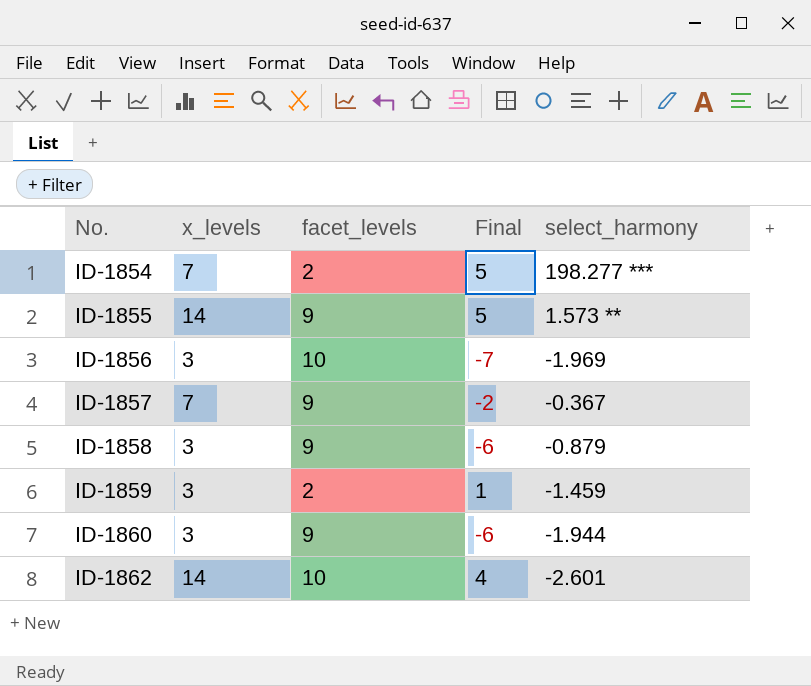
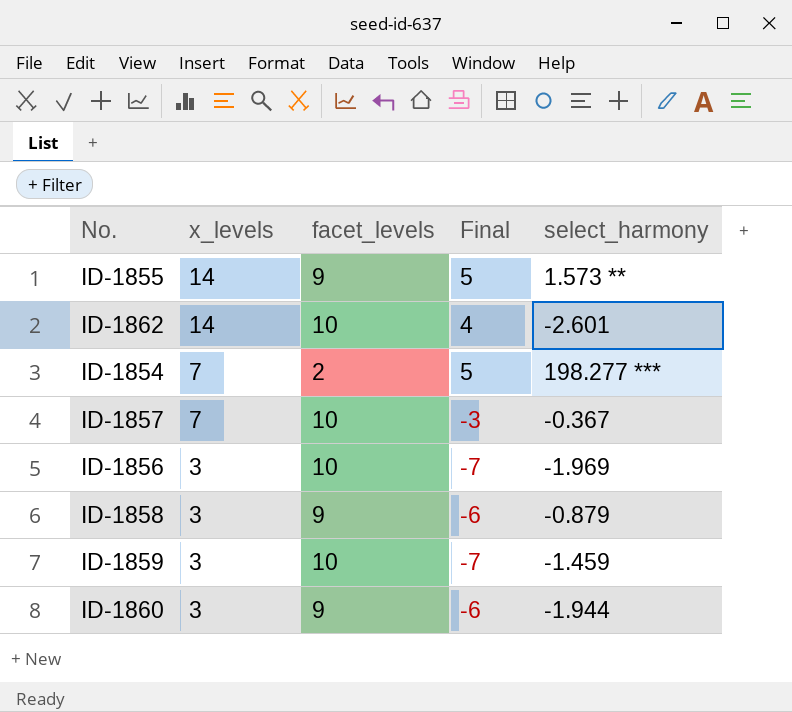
row order: No. ascending -> x_levels descending
ID-1857 | facet_levels: 9 -> 10
ID-1857 | Final: -2 -> -3
ID-1859 | facet_levels: 2 -> 10
ID-1859 | Final: 1 -> -7

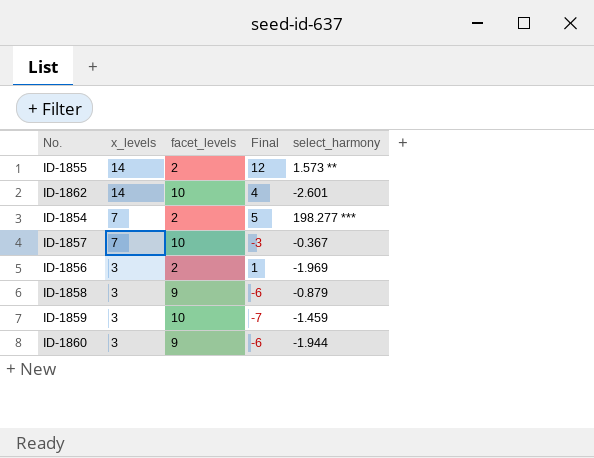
ID-1855 | facet_levels: 9 -> 2
ID-1855 | Final: 5 -> 12
ID-1856 | facet_levels: 10 -> 2
ID-1856 | Final: -7 -> 1

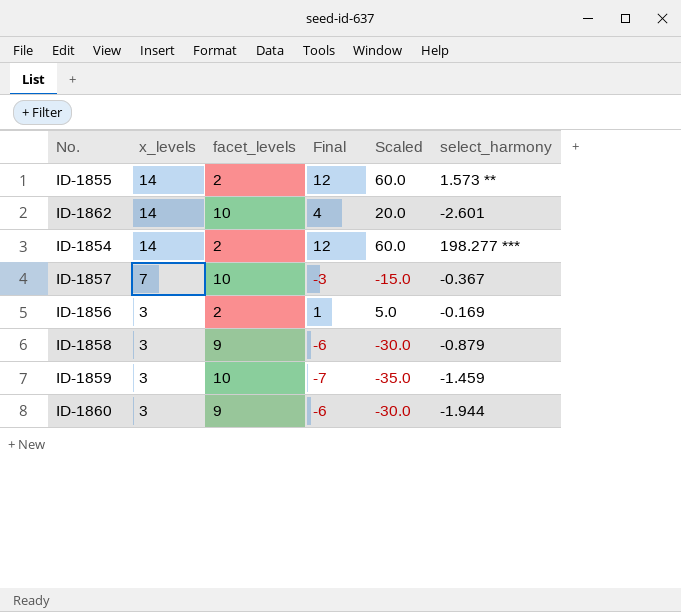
column Scaled | formula: none -> [Final] * 5
ID-1854 | x_levels: 7 -> 14
ID-1854 | Final: 5 -> 12
ID-1856 | select_harmony: -1.969 -> -0.169

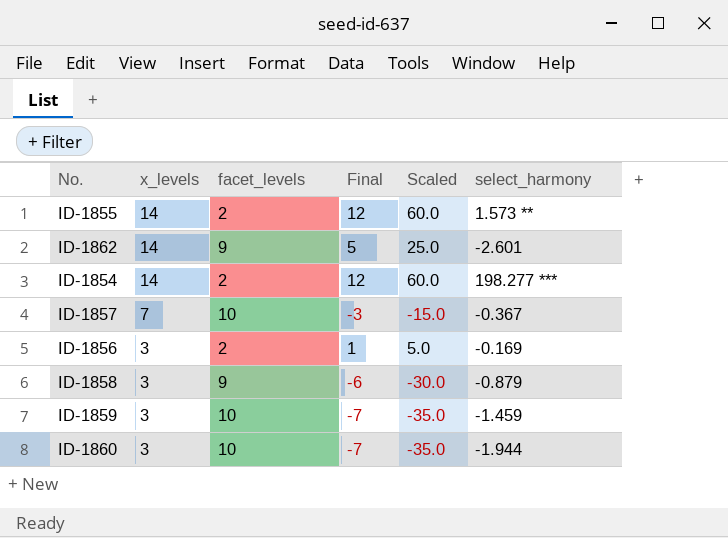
ID-1862 | facet_levels: 10 -> 9
ID-1862 | Final: 4 -> 5
ID-1862 | Scaled: 20.0 -> 25.0
ID-1860 | facet_levels: 9 -> 10
ID-1860 | Final: -6 -> -7
ID-1860 | Scaled: -30.0 -> -35.0

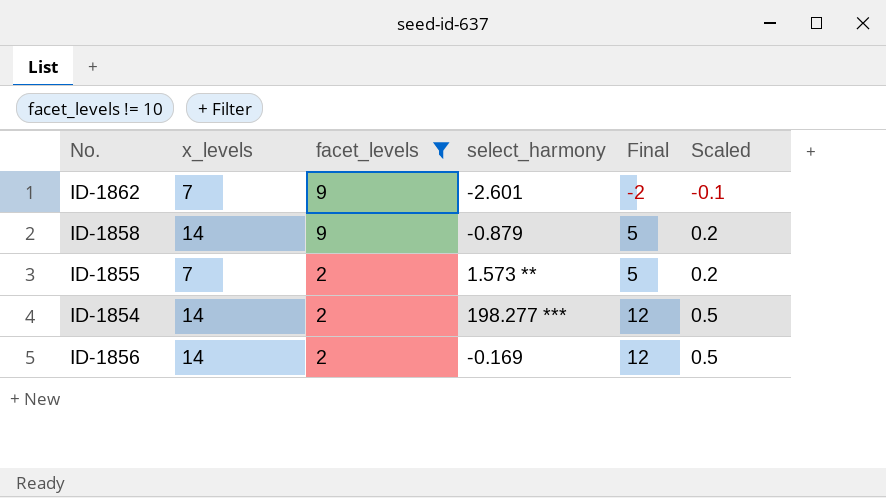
filter: none -> facet_levels != 10
row order: x_levels descending -> facet_levels descending
column select_harmony | position: 6 -> 4
column Scaled | formula: [Final] * 5 -> [Final] * 0.04
ID-1862 | x_levels: 14 -> 7
ID-1862 | Final: 5 -> -2
ID-1858 | x_levels: 3 -> 14
ID-1858 | Final: -6 -> 5
ID-1855 | x_levels: 14 -> 7
ID-1855 | Final: 12 -> 5
ID-1856 | x_levels: 3 -> 14
ID-1856 | Final: 1 -> 12

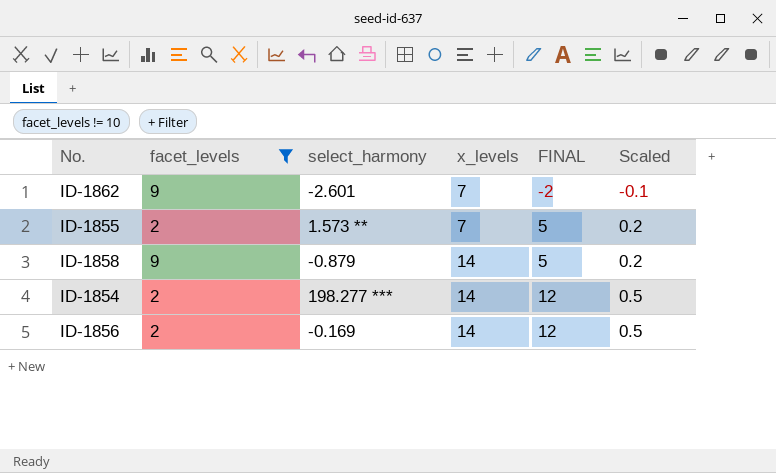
row order: facet_levels descending -> x_levels ascending
column x_levels | position: 2 -> 4
column name: Final -> FINAL

